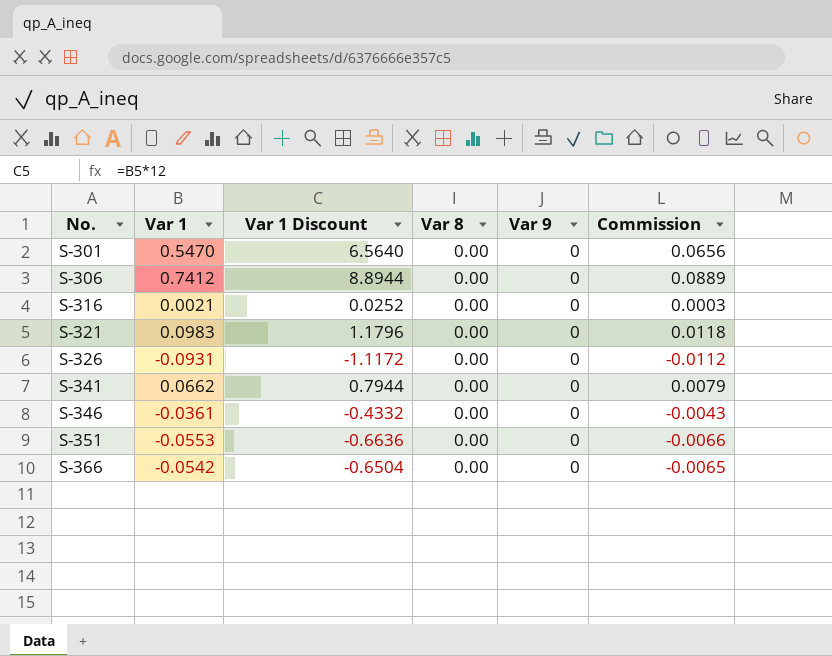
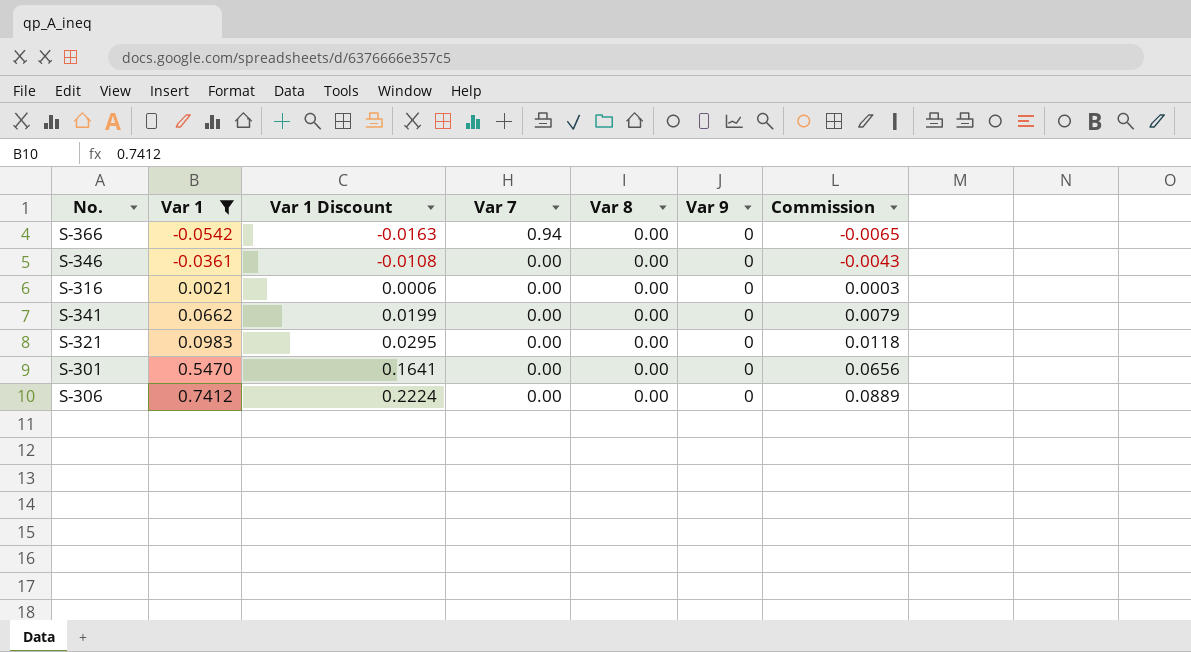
filter: none -> Var 1 >= -0.0542
row order: No. ascending -> Var 1 ascending
column Var 1 Discount | formula: [Var 1] * 12 -> [Var 1] * 0.3
column Var 7 | position: none -> 4

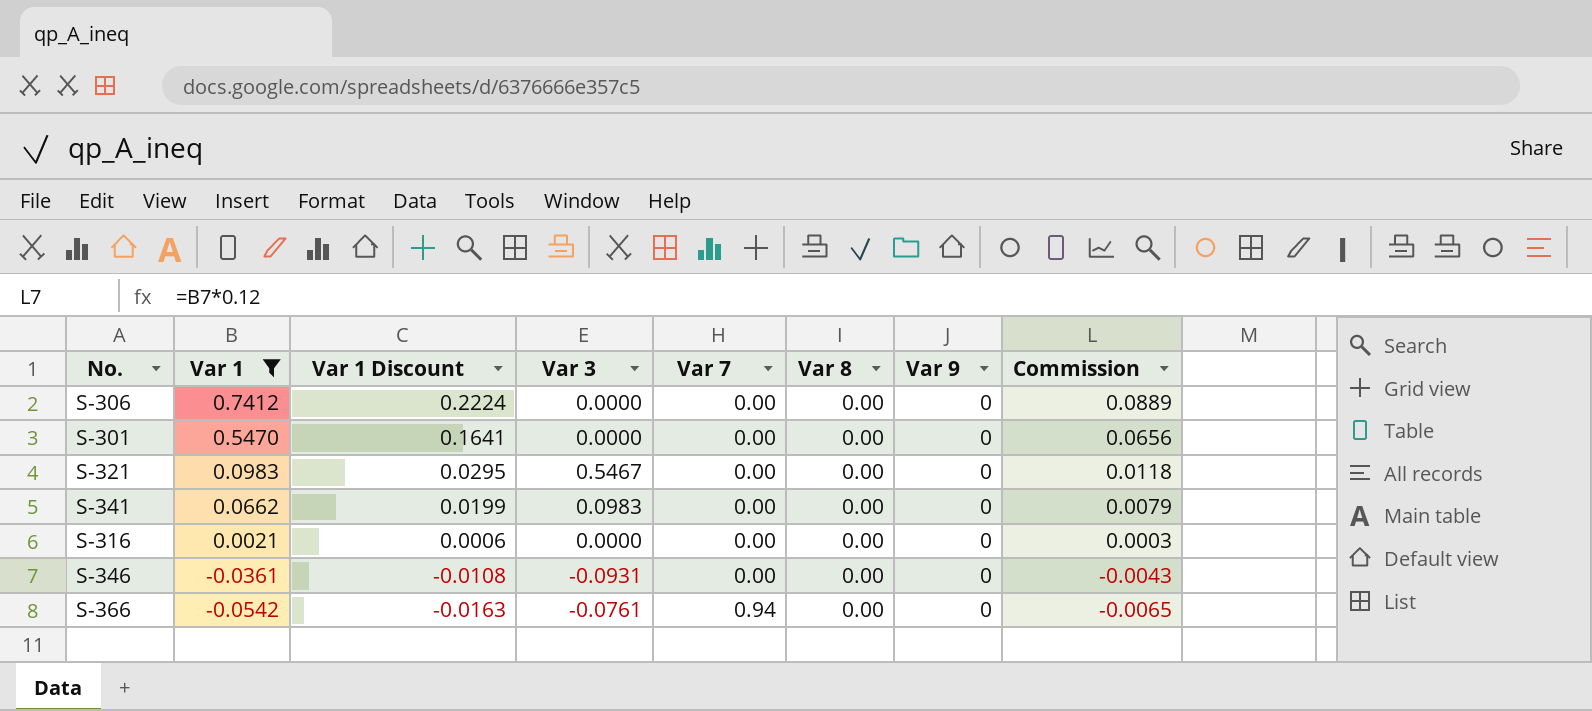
row order: Var 1 ascending -> Var 1 descending
column Var 3 | position: none -> 4

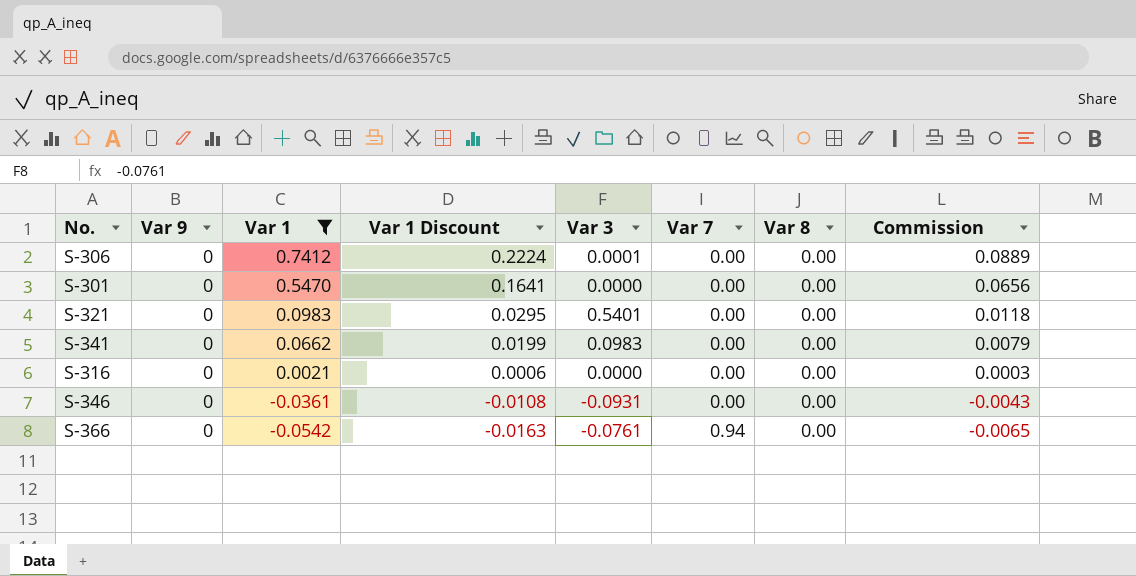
column Var 9 | position: 7 -> 2
S-306 | Var 3: 0.0000 -> 0.0001
S-321 | Var 3: 0.5467 -> 0.5401

